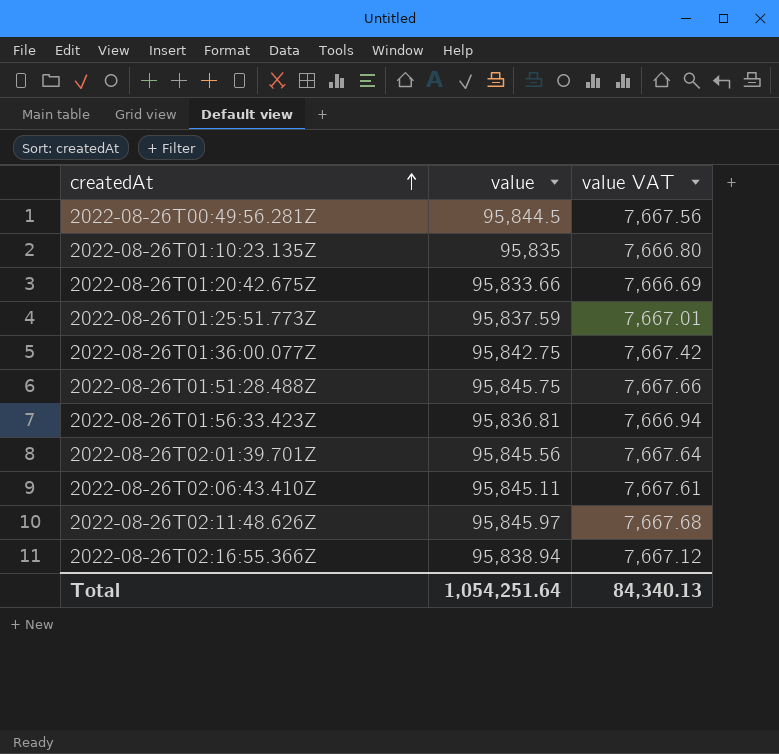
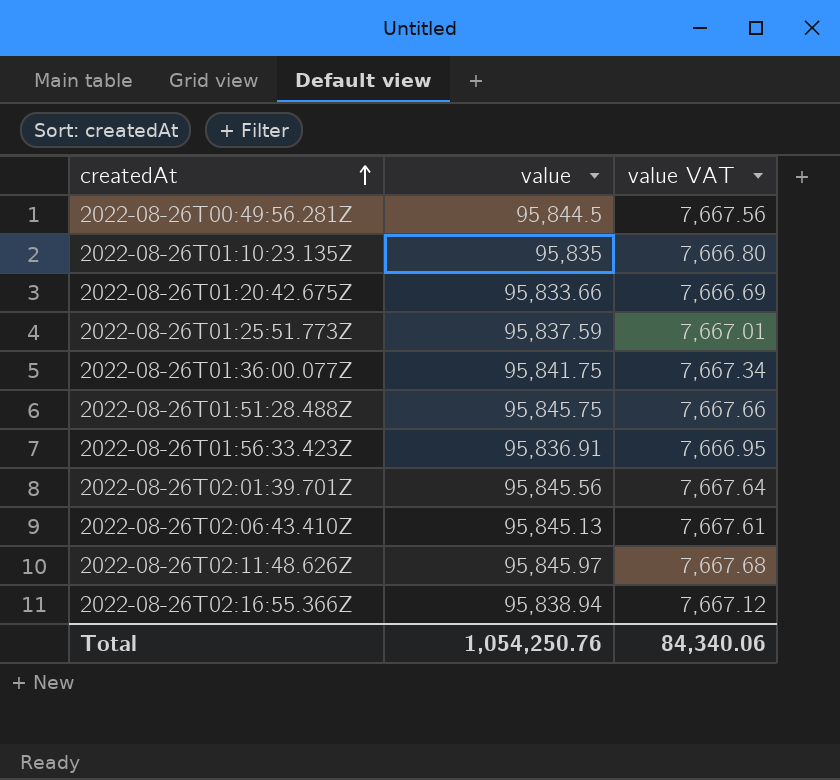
2022-08-26T01:36:00.077Z | value: 95,842.75 -> 95,841.75
2022-08-26T01:36:00.077Z | value VAT: 7,667.42 -> 7,667.34
2022-08-26T01:56:33.423Z | value: 95,836.81 -> 95,836.91
2022-08-26T01:56:33.423Z | value VAT: 7,666.94 -> 7,666.95
2022-08-26T02:06:43.410Z | value: 95,845.11 -> 95,845.13
Total | value: 1,054,251.64 -> 1,054,250.76
Total | value VAT: 84,340.13 -> 84,340.06

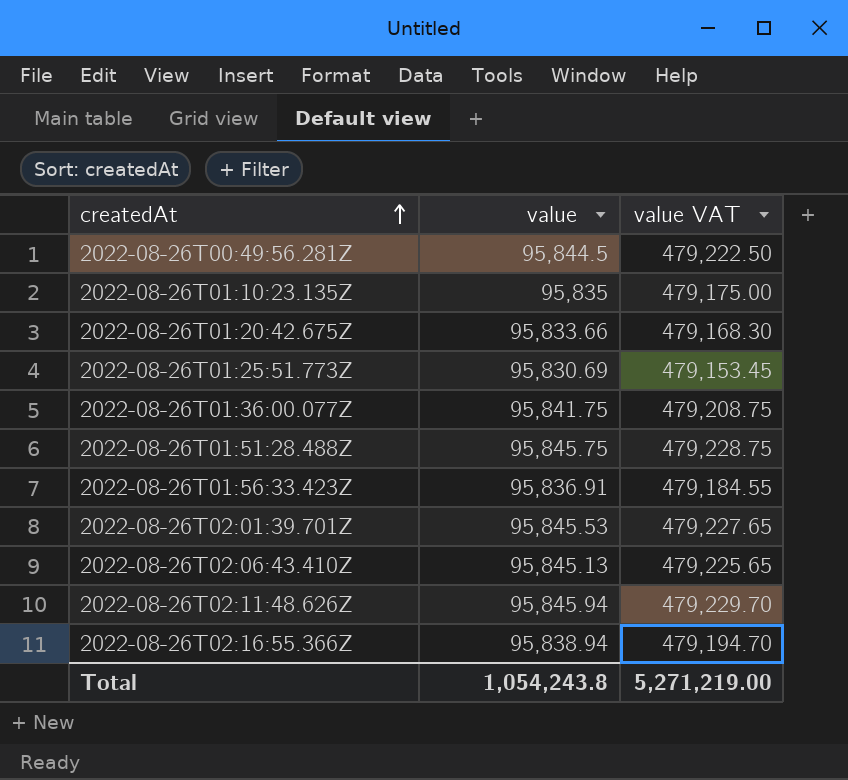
column value VAT | formula: [value] * 0.08 -> [value] * 5
2022-08-26T01:25:51.773Z | value: 95,837.59 -> 95,830.69
2022-08-26T02:01:39.701Z | value: 95,845.56 -> 95,845.53
2022-08-26T02:11:48.626Z | value: 95,845.97 -> 95,845.94
Total | value: 1,054,250.76 -> 1,054,243.8
Total | value VAT: 84,340.06 -> 5,271,219.00

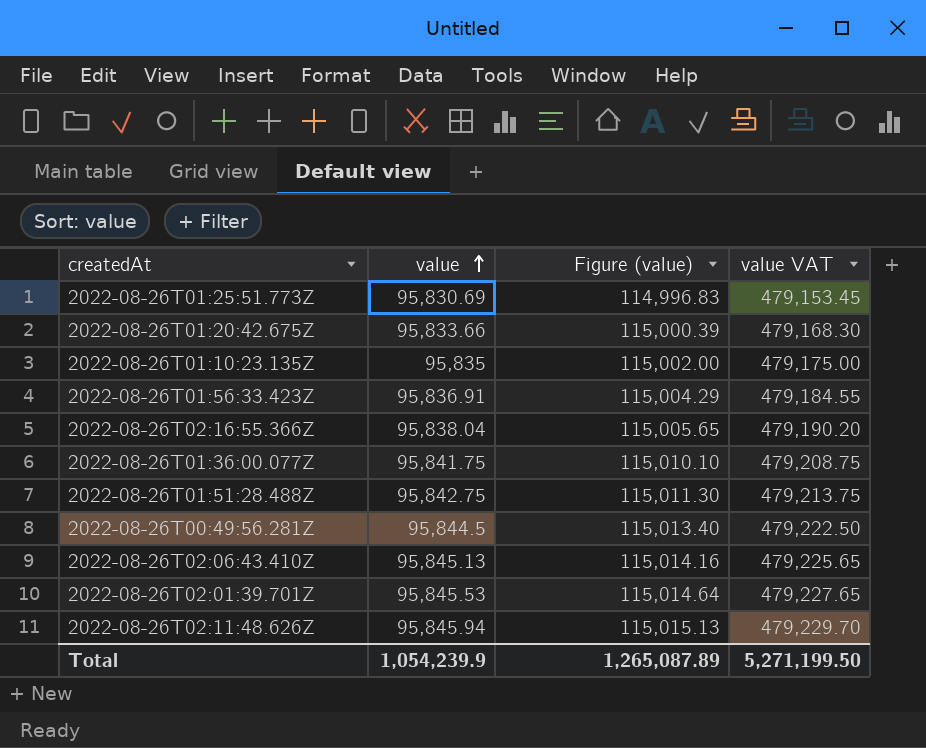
row order: createdAt ascending -> value ascending
column Figure (value) | formula: none -> [value] * 1.2
2022-08-26T02:16:55.366Z | value: 95,838.94 -> 95,838.04
2022-08-26T02:16:55.366Z | value VAT: 479,194.70 -> 479,190.20
2022-08-26T01:51:28.488Z | value: 95,845.75 -> 95,842.75
2022-08-26T01:51:28.488Z | value VAT: 479,228.75 -> 479,213.75
Total | value: 1,054,243.8 -> 1,054,239.9
Total | value VAT: 5,271,219.00 -> 5,271,199.50

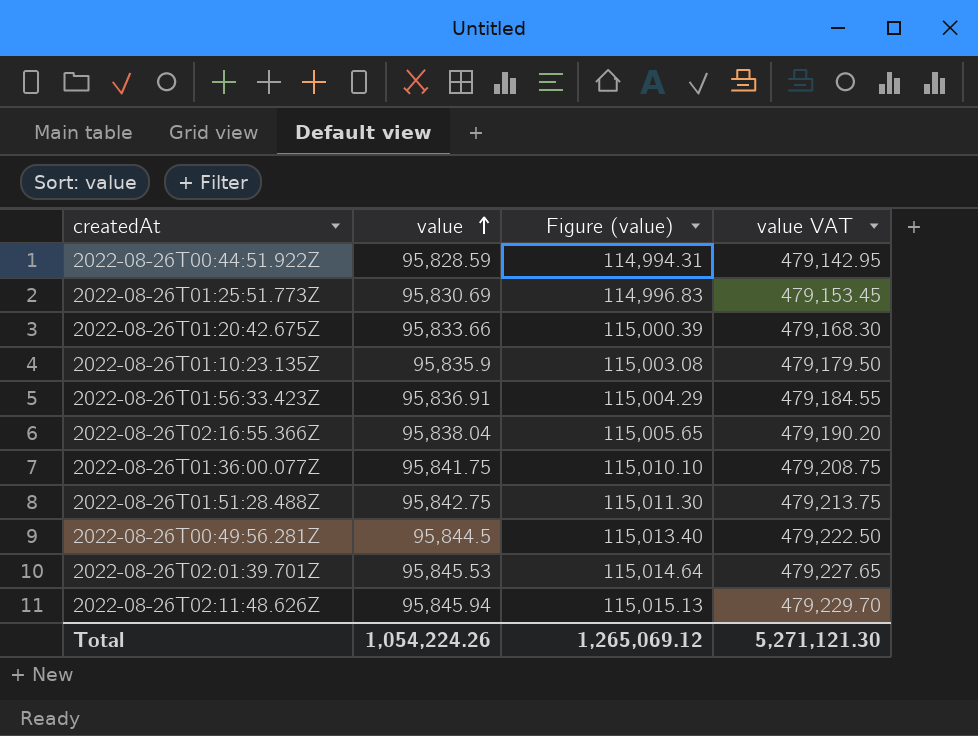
row 2022-08-26T02:06:43.410Z: 95,845.13 | 115,014.16 | 479,225.65 -> none
row 2022-08-26T00:44:51.922Z: none -> 95,828.59 | 114,994.31 | 479,142.95
2022-08-26T01:10:23.135Z | value: 95,835 -> 95,835.9
2022-08-26T01:10:23.135Z | Figure (value): 115,002.00 -> 115,003.08
2022-08-26T01:10:23.135Z | value VAT: 479,175.00 -> 479,179.50
Total | value: 1,054,239.9 -> 1,054,224.26
Total | Figure (value): 1,265,087.89 -> 1,265,069.12
Total | value VAT: 5,271,199.50 -> 5,271,121.30

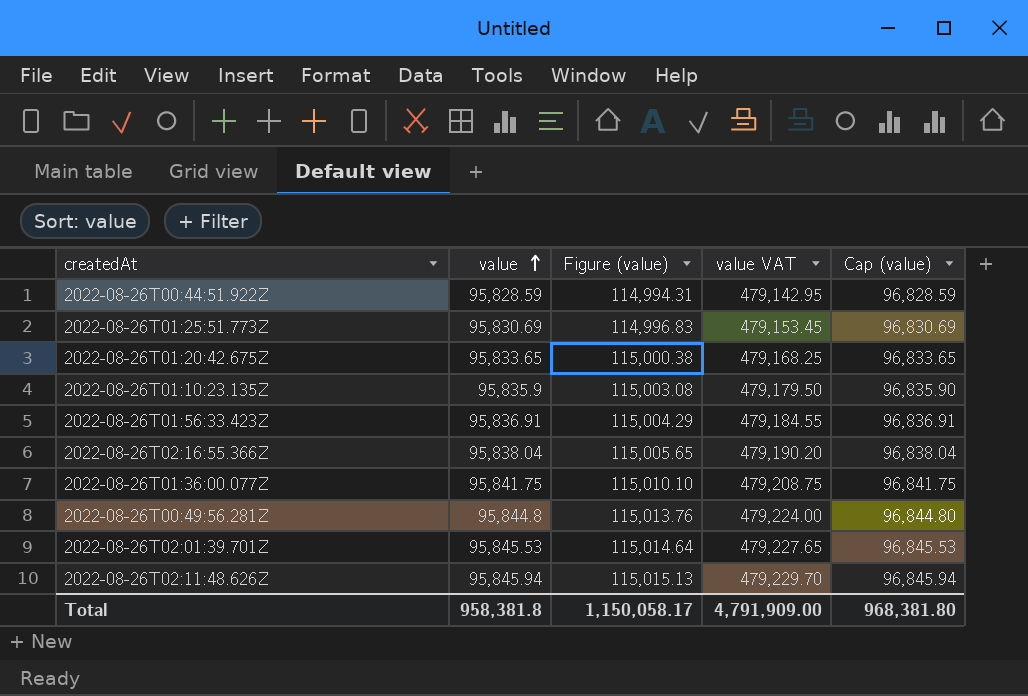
column Cap (value) | formula: none -> [value] + 1000
row 2022-08-26T01:51:28.488Z: 95,842.75 | 115,011.30 | 479,213.75 -> none
2022-08-26T01:20:42.675Z | value: 95,833.66 -> 95,833.65
2022-08-26T01:20:42.675Z | Figure (value): 115,000.39 -> 115,000.38
2022-08-26T01:20:42.675Z | value VAT: 479,168.30 -> 479,168.25
2022-08-26T00:49:56.281Z | value: 95,844.5 -> 95,844.8
2022-08-26T00:49:56.281Z | Figure (value): 115,013.40 -> 115,013.76
2022-08-26T00:49:56.281Z | value VAT: 479,222.50 -> 479,224.00
Total | value: 1,054,224.26 -> 958,381.8
Total | Figure (value): 1,265,069.12 -> 1,150,058.17
Total | value VAT: 5,271,121.30 -> 4,791,909.00

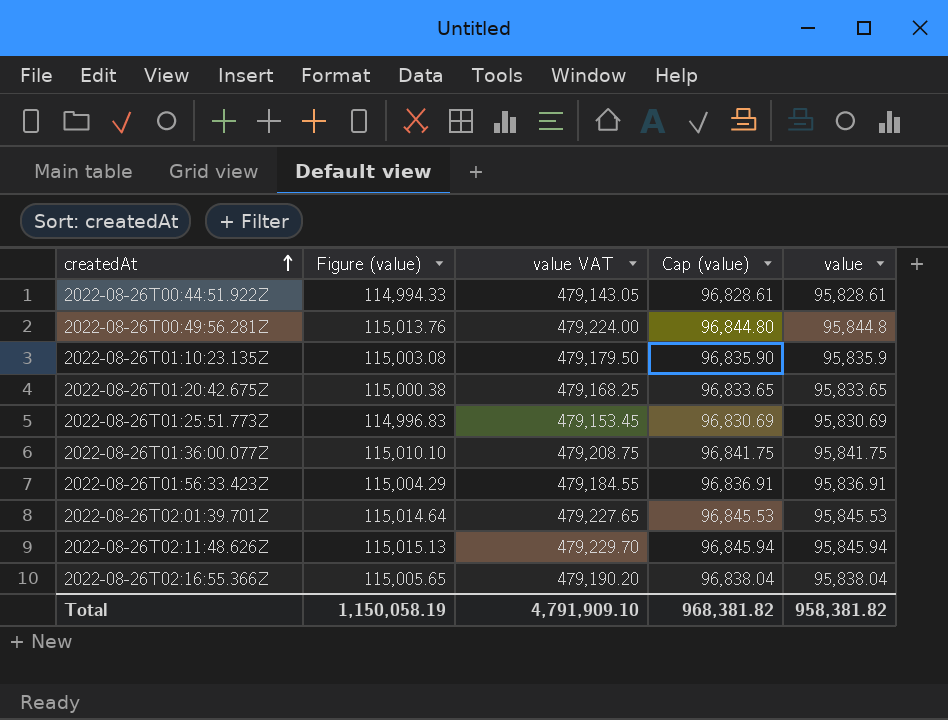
row order: value ascending -> createdAt ascending
column value | position: 2 -> 5
2022-08-26T00:44:51.922Z | Figure (value): 114,994.31 -> 114,994.33
2022-08-26T00:44:51.922Z | value VAT: 479,142.95 -> 479,143.05
2022-08-26T00:44:51.922Z | Cap (value): 96,828.59 -> 96,828.61
2022-08-26T00:44:51.922Z | value: 95,828.59 -> 95,828.61
Total | Figure (value): 1,150,058.17 -> 1,150,058.19
Total | value VAT: 4,791,909.00 -> 4,791,909.10
Total | Cap (value): 968,381.80 -> 968,381.82
Total | value: 958,381.8 -> 958,381.82

